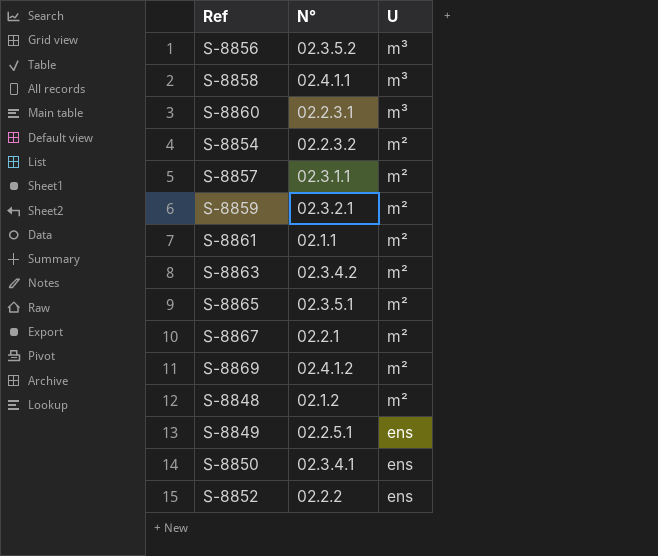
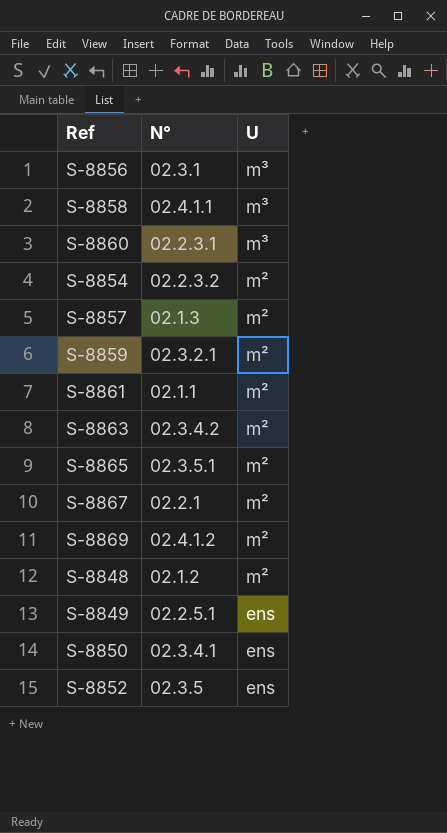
S-8856 | N°: 02.3.5.2 -> 02.3.1
S-8857 | N°: 02.3.1.1 -> 02.1.3
S-8852 | N°: 02.2.2 -> 02.3.5

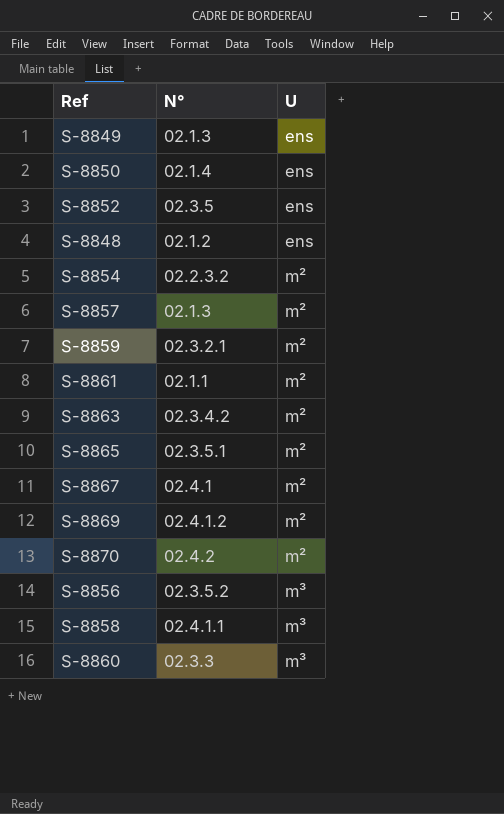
row order: U descending -> U ascending
S-8849 | N°: 02.2.5.1 -> 02.1.3
S-8850 | N°: 02.3.4.1 -> 02.1.4
S-8848 | U: m² -> ens
S-8867 | N°: 02.2.1 -> 02.4.1
row S-8870: none -> 02.4.2 | m²
S-8856 | N°: 02.3.1 -> 02.3.5.2
S-8860 | N°: 02.2.3.1 -> 02.3.3

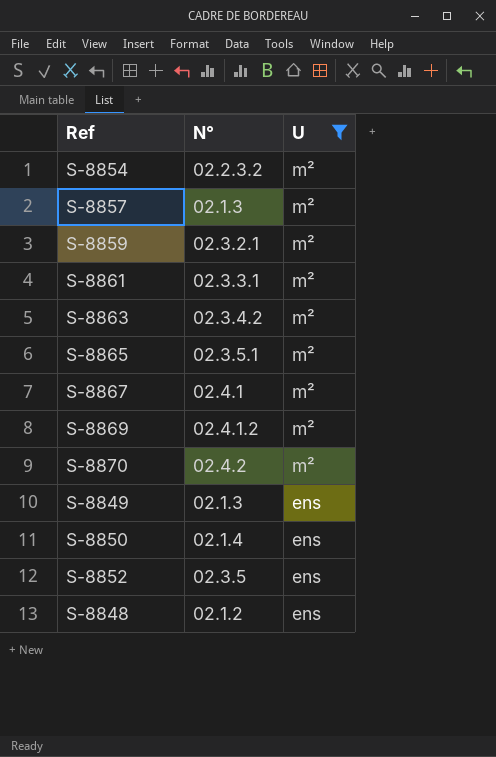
filter: none -> U != m³
row order: U ascending -> U descending
S-8861 | N°: 02.1.1 -> 02.3.3.1

